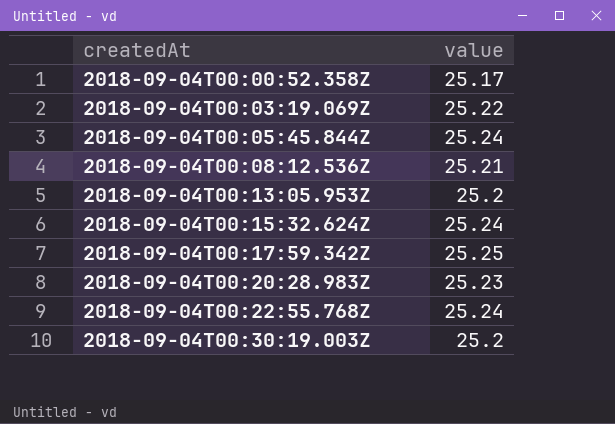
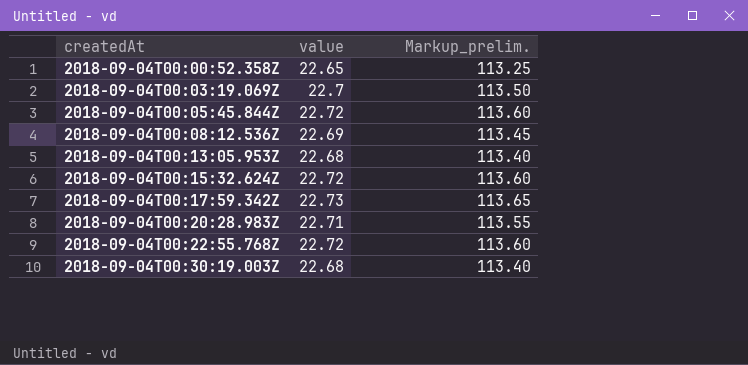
column Markup_prelim. | formula: none -> [value] * 5
2018-09-04T00:00:52.358Z | value: 25.17 -> 22.65
2018-09-04T00:03:19.069Z | value: 25.22 -> 22.7
2018-09-04T00:05:45.844Z | value: 25.24 -> 22.72
2018-09-04T00:08:12.536Z | value: 25.21 -> 22.69
2018-09-04T00:13:05.953Z | value: 25.2 -> 22.68
2018-09-04T00:15:32.624Z | value: 25.24 -> 22.72
2018-09-04T00:17:59.342Z | value: 25.25 -> 22.73
2018-09-04T00:20:28.983Z | value: 25.23 -> 22.71
2018-09-04T00:22:55.768Z | value: 25.24 -> 22.72
2018-09-04T00:30:19.003Z | value: 25.2 -> 22.68

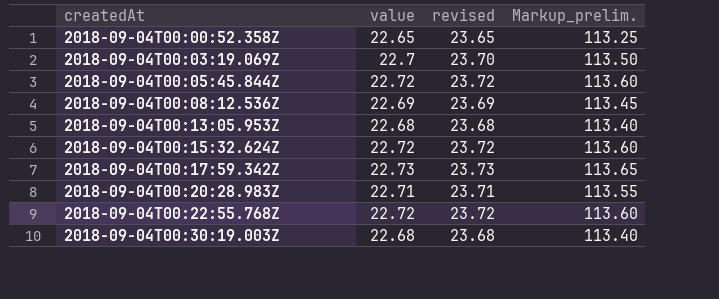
column revised | formula: none -> [value] + 1

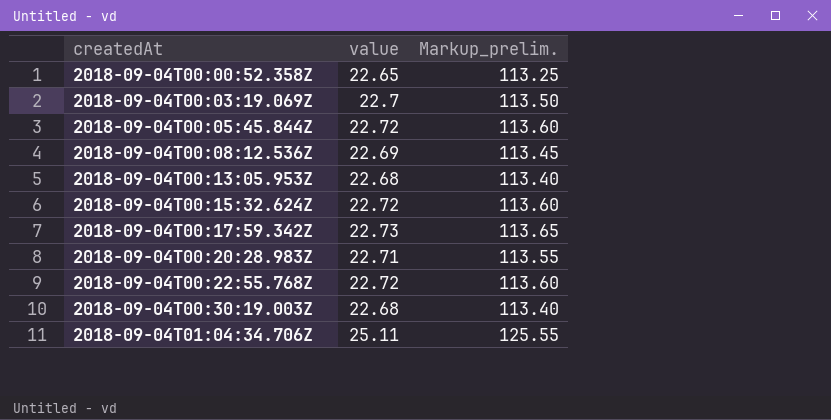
column revised | formula: [value] + 1 -> none
row 2018-09-04T01:04:34.706Z: none -> 25.11 | 125.55

